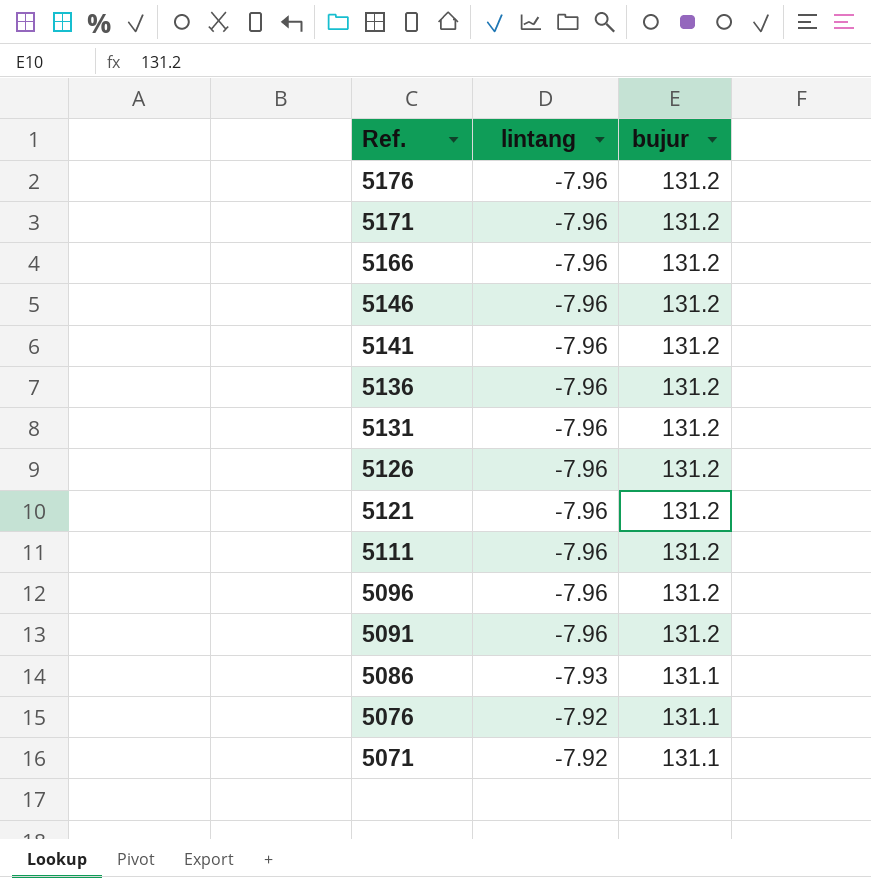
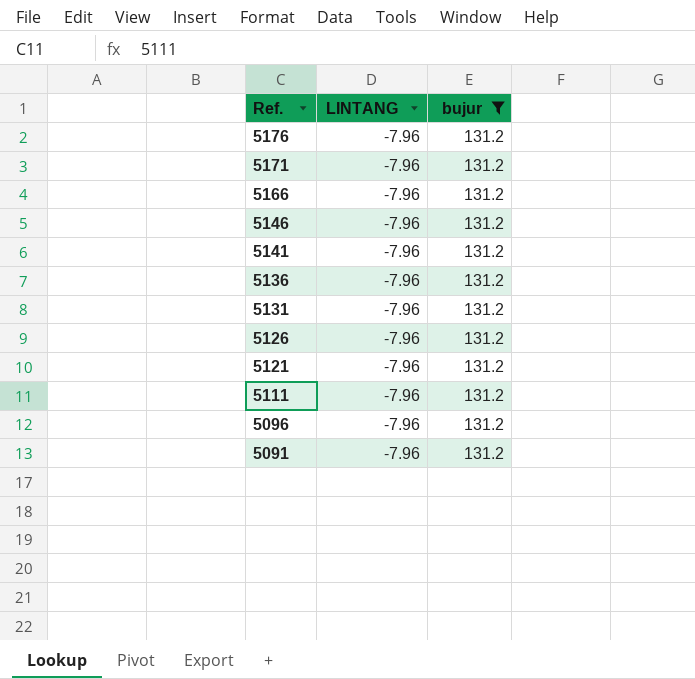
filter: none -> bujur = 131.2
column name: lintang -> LINTANG

